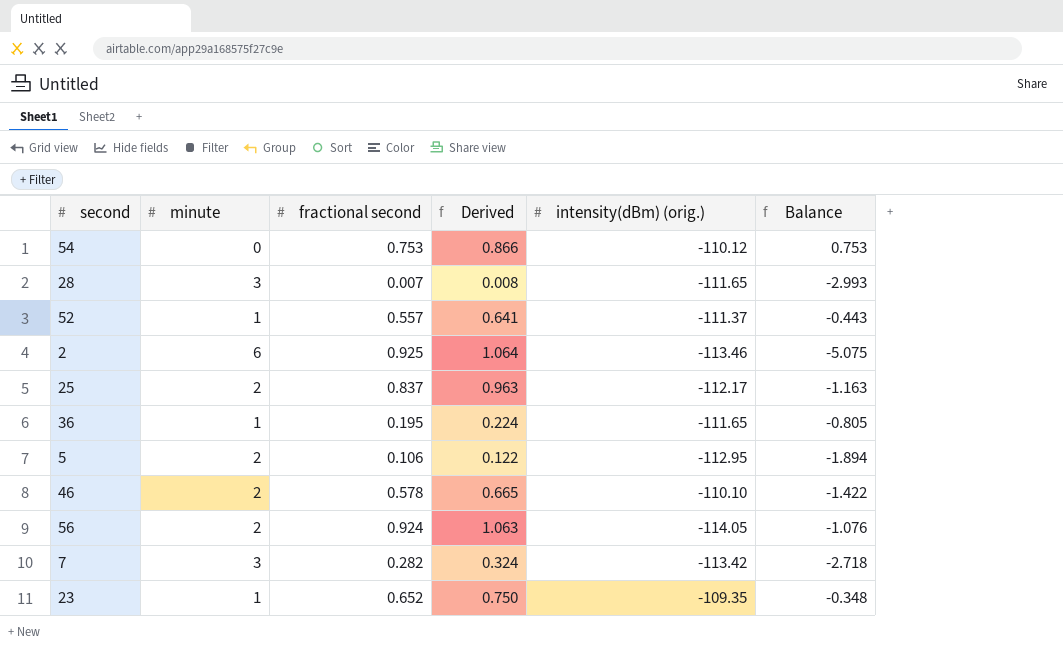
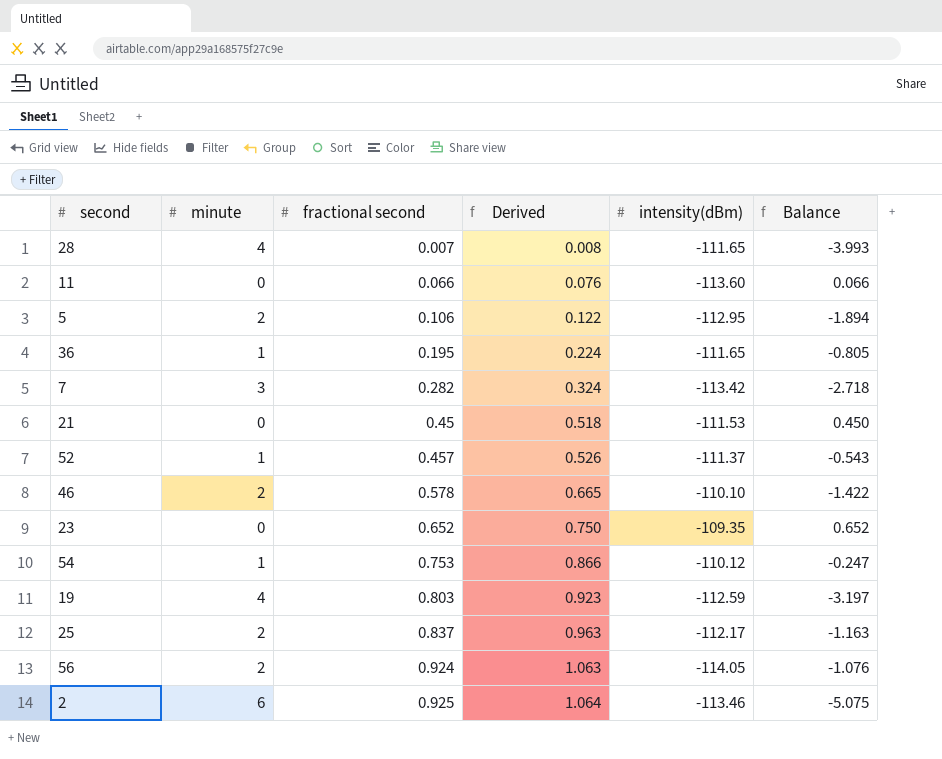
row order: none -> fractional second ascending
column name: intensity(dBm) (orig.) -> intensity(dBm)
28 | minute: 3 -> 4
28 | Balance: -2.993 -> -3.993
row 11: none -> 0 | 0.066 | 0.076 | -113.60 | 0.066
row 21: none -> 0 | 0.45 | 0.518 | -111.53 | 0.450
52 | fractional second: 0.557 -> 0.457
52 | Derived: 0.641 -> 0.526
52 | Balance: -0.443 -> -0.543
23 | minute: 1 -> 0
23 | Balance: -0.348 -> 0.652
54 | minute: 0 -> 1
54 | Balance: 0.753 -> -0.247
row 19: none -> 4 | 0.803 | 0.923 | -112.59 | -3.197

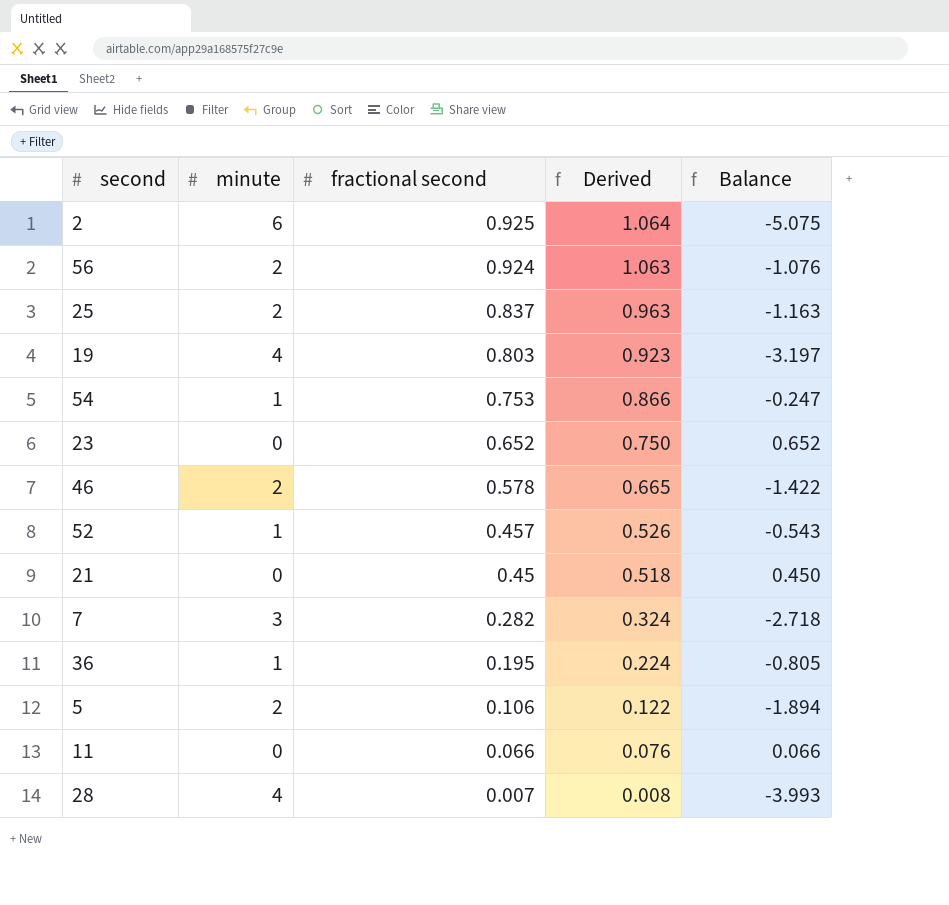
row order: fractional second ascending -> fractional second descending
column intensity(dBm) | position: 5 -> none

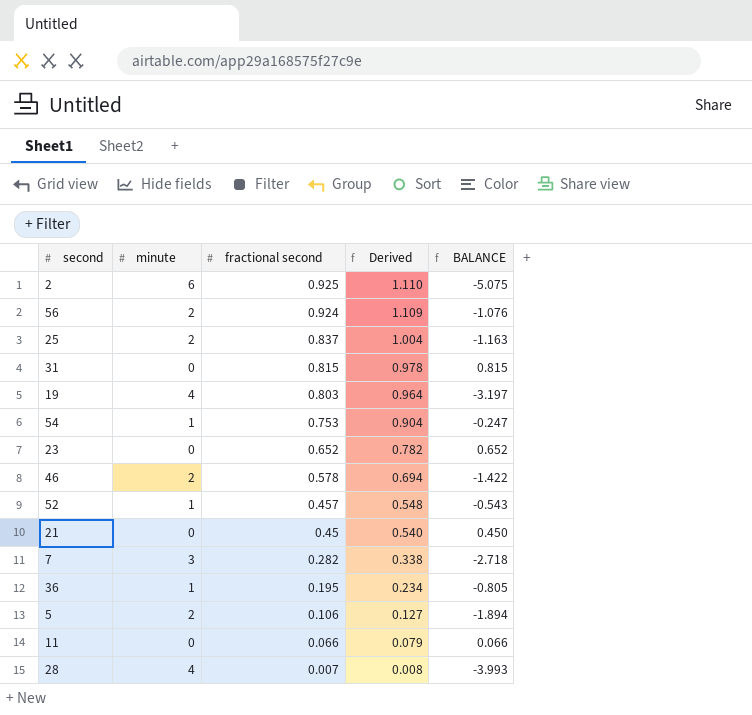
column Derived | formula: [fractional second] * 1.15 -> [fractional second] * 1.2
column name: Balance -> BALANCE
row 31: none -> 0 | 0.815 | 0.978 | 0.815

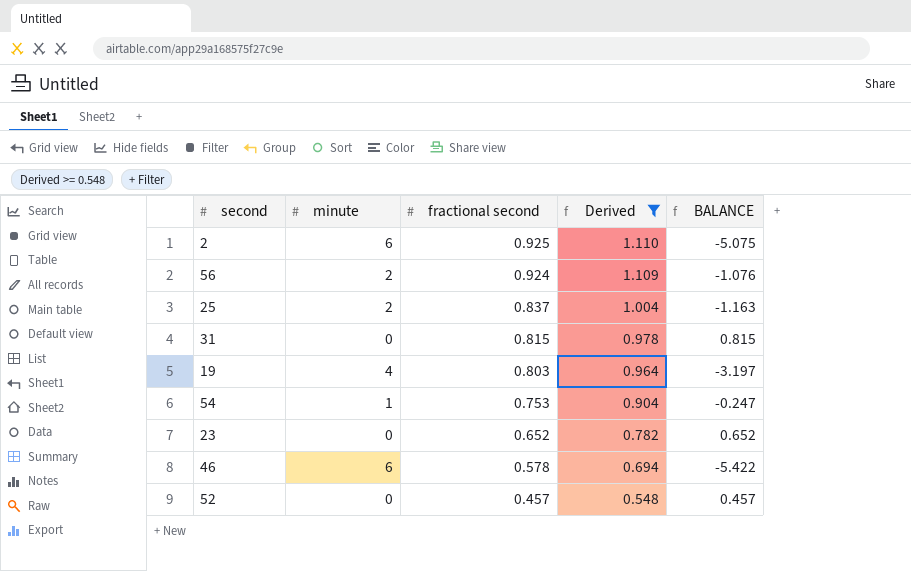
filter: none -> Derived >= 0.548
46 | minute: 2 -> 6
46 | BALANCE: -1.422 -> -5.422
52 | minute: 1 -> 0
52 | BALANCE: -0.543 -> 0.457

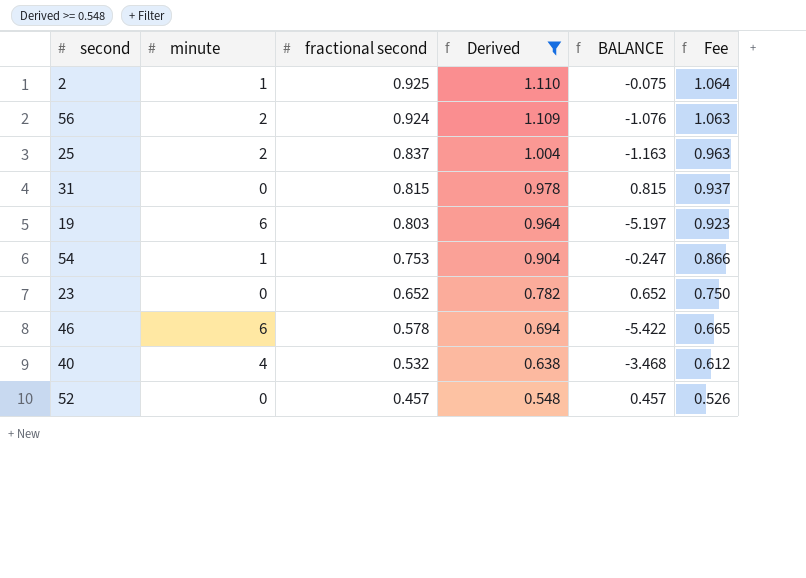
column Fee | formula: none -> [fractional second] * 1.15
2 | minute: 6 -> 1
2 | BALANCE: -5.075 -> -0.075
19 | minute: 4 -> 6
19 | BALANCE: -3.197 -> -5.197
row 40: none -> 4 | 0.532 | 0.638 | -3.468 | 0.612

